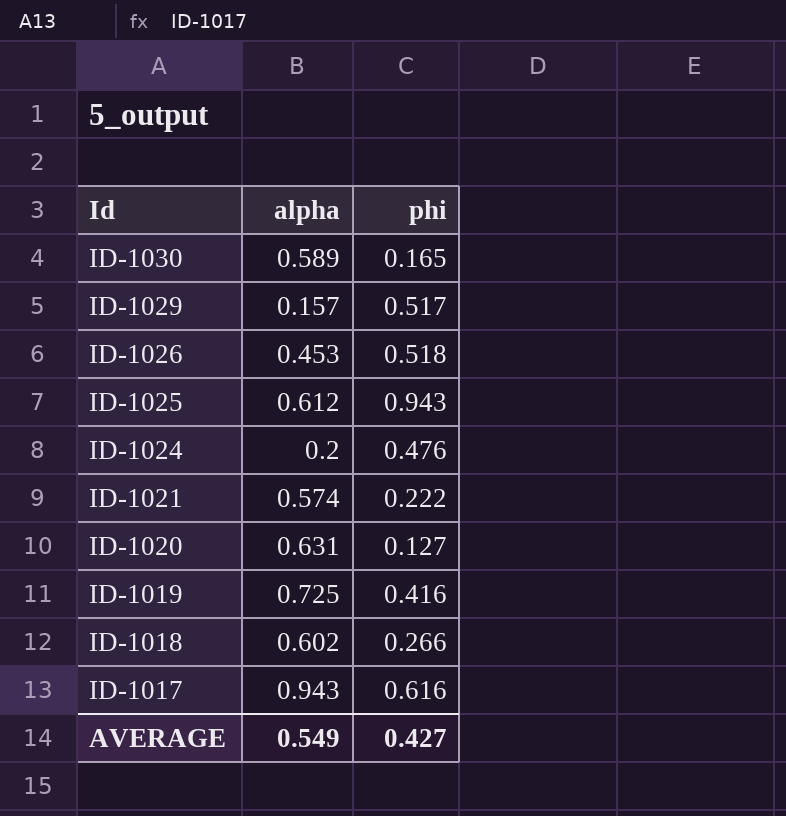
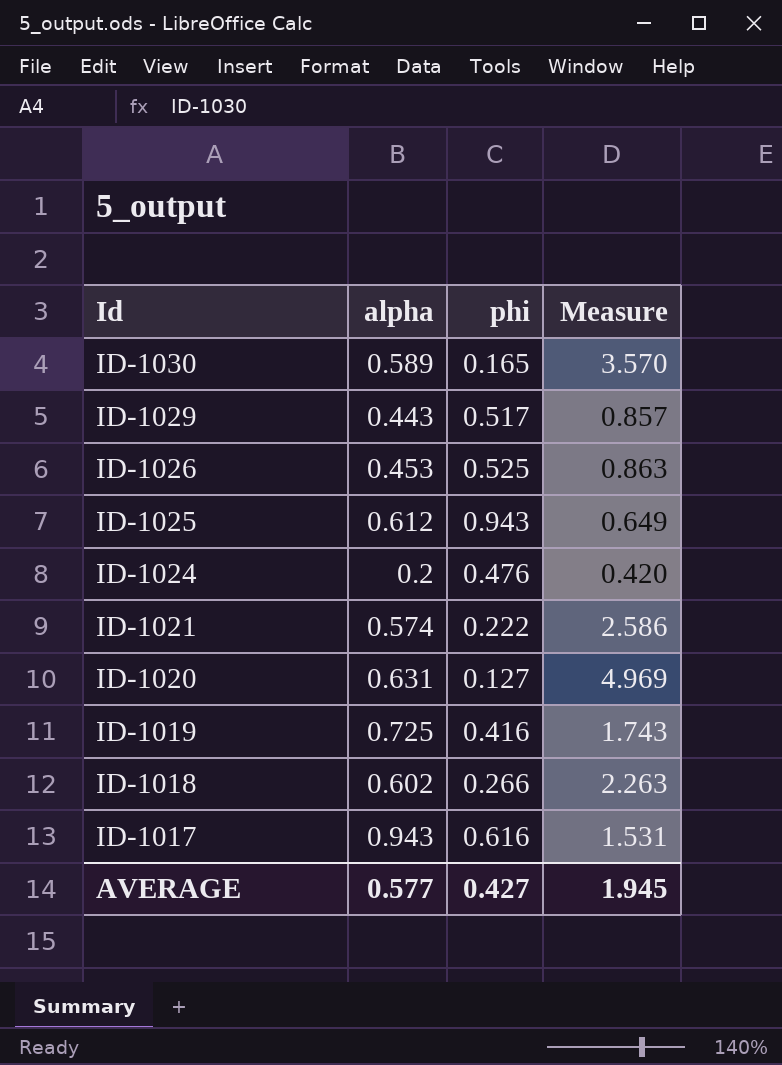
column Measure | formula: none -> [alpha] / [phi]
ID-1029 | alpha: 0.157 -> 0.443
ID-1026 | phi: 0.518 -> 0.525
AVERAGE | alpha: 0.549 -> 0.577

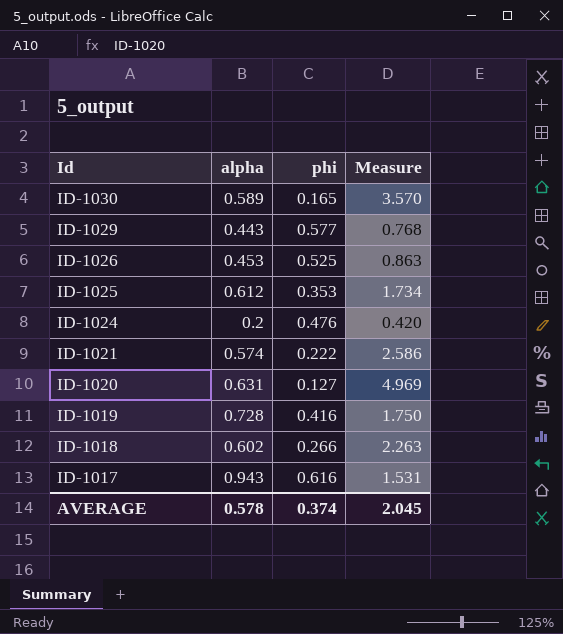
ID-1029 | phi: 0.517 -> 0.577
ID-1029 | Measure: 0.857 -> 0.768
ID-1025 | phi: 0.943 -> 0.353
ID-1025 | Measure: 0.649 -> 1.734
ID-1019 | alpha: 0.725 -> 0.728
ID-1019 | Measure: 1.743 -> 1.750
AVERAGE | alpha: 0.577 -> 0.578
AVERAGE | phi: 0.427 -> 0.374
AVERAGE | Measure: 1.945 -> 2.045

